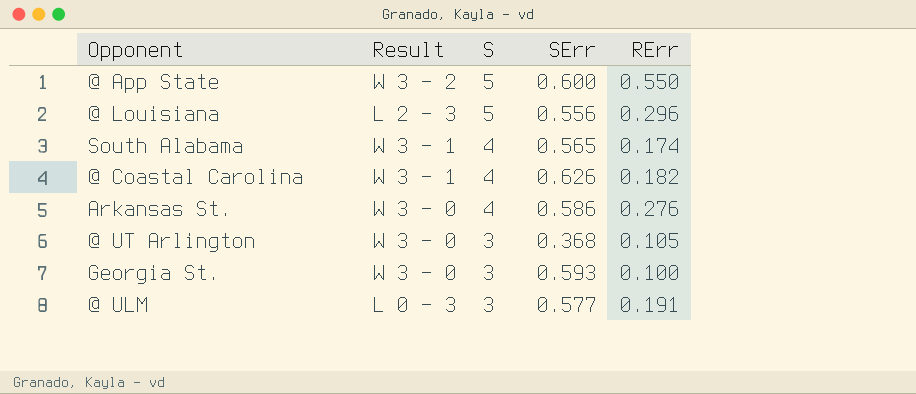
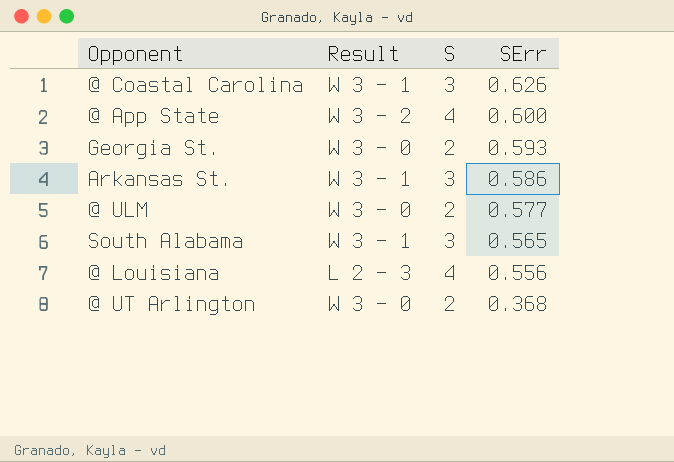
row order: S descending -> SErr descending
column RErr | position: 5 -> none
@ Coastal Carolina | S: 4 -> 3
@ App State | S: 5 -> 4
Georgia St. | S: 3 -> 2
Arkansas St. | Result: W 3 - 0 -> W 3 - 1
Arkansas St. | S: 4 -> 3
@ ULM | Result: L 0 - 3 -> W 3 - 0
@ ULM | S: 3 -> 2
South Alabama | S: 4 -> 3
@ Louisiana | S: 5 -> 4
@ UT Arlington | S: 3 -> 2

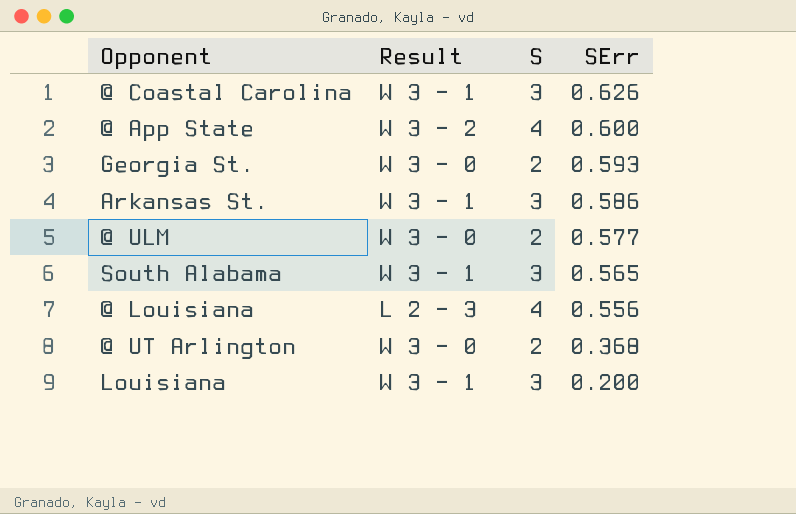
row Louisiana: none -> W 3 - 1 | 3 | 0.200

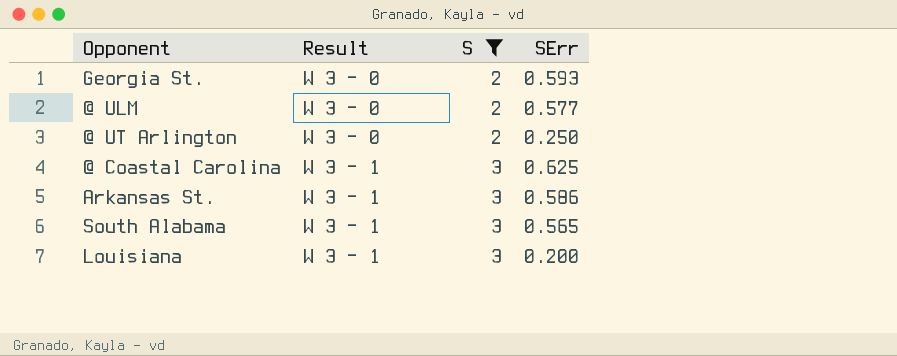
filter: none -> S != 4
row order: SErr descending -> Result ascending
@ UT Arlington | SErr: 0.368 -> 0.250
@ Coastal Carolina | SErr: 0.626 -> 0.625

